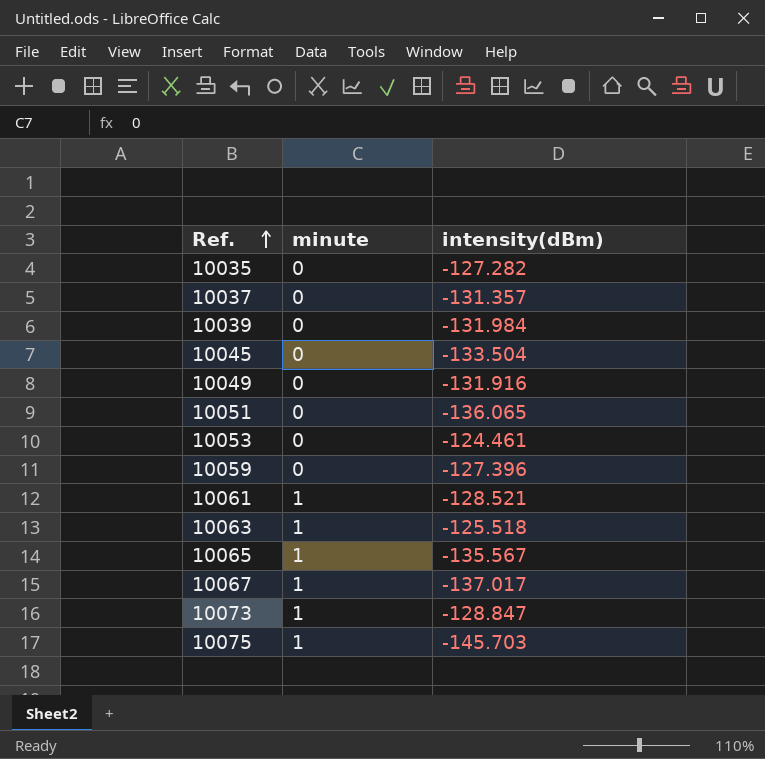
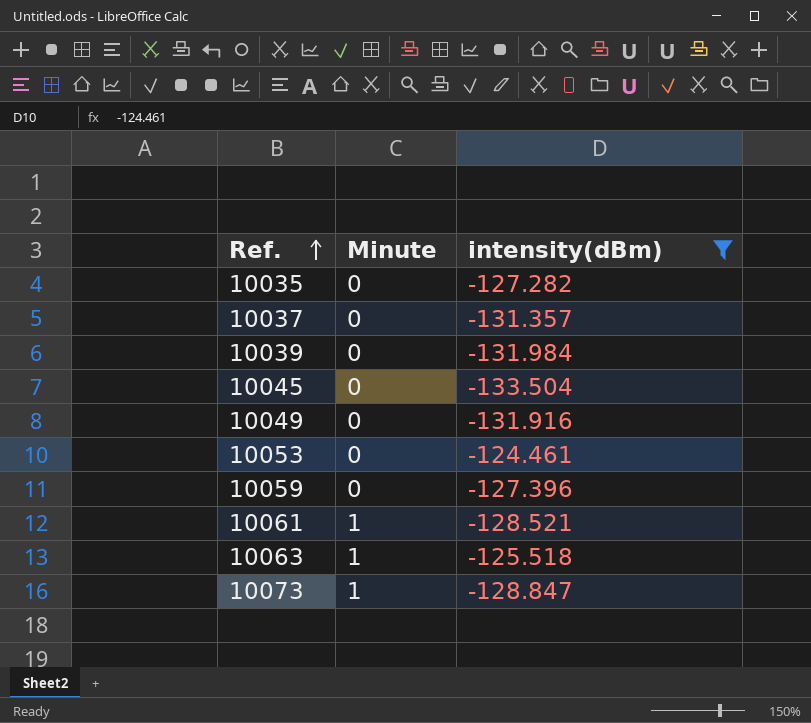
filter: none -> intensity(dBm) >= -133.504
column name: minute -> Minute

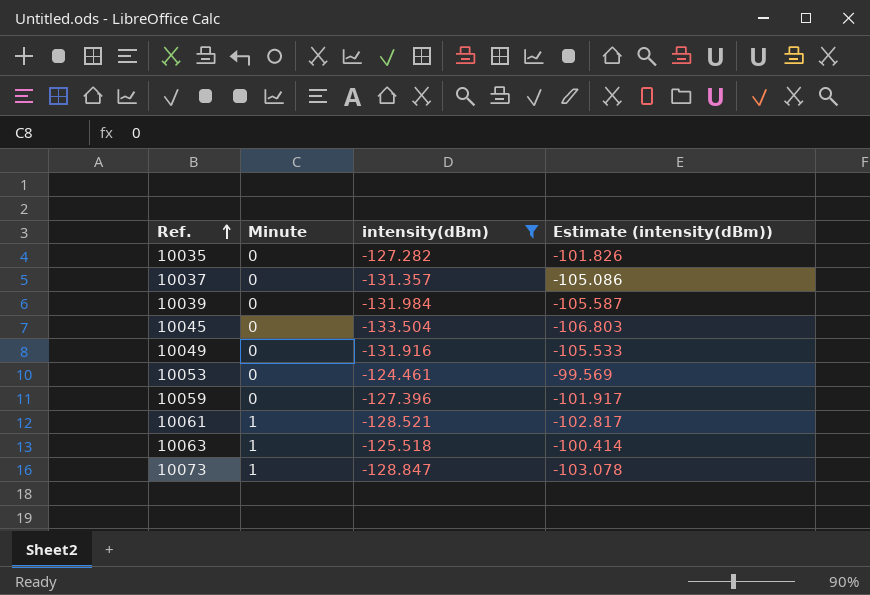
column Estimate (intensity(dBm)) | formula: none -> [intensity(dBm)] * 0.8

